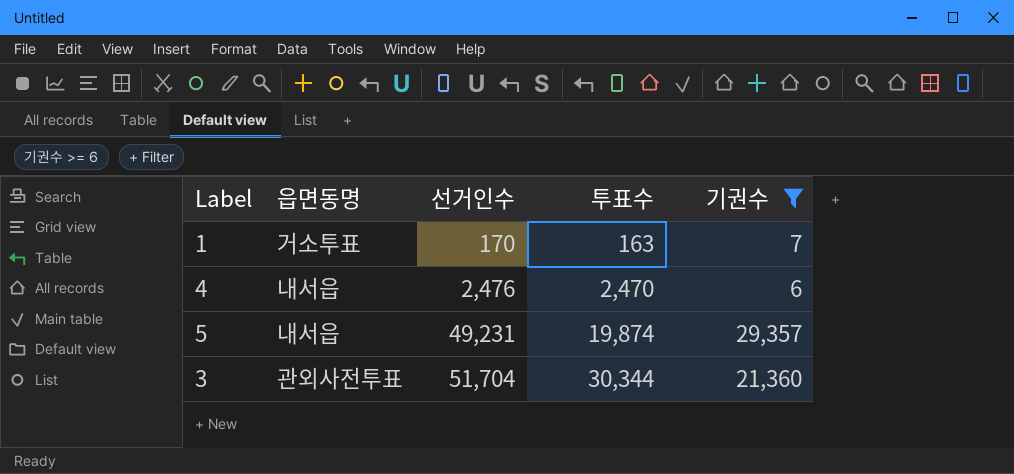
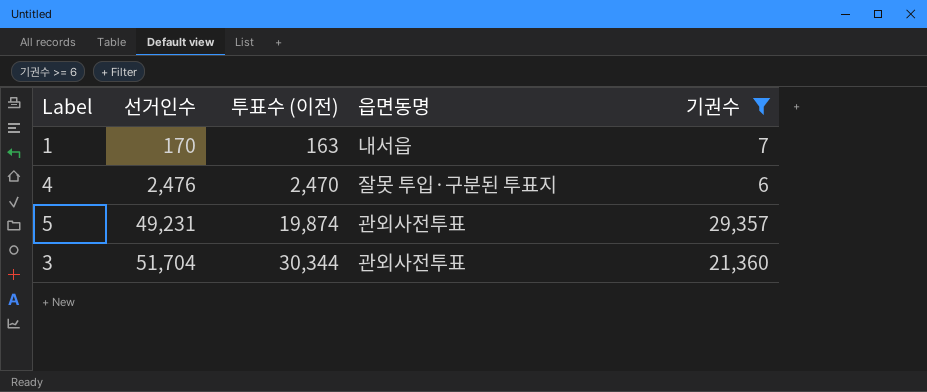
column name: 투표수 -> 투표수 (이전)
column 읍면동명 | position: 2 -> 4
1 | 읍면동명: 거소투표 -> 내서읍
4 | 읍면동명: 내서읍 -> 잘못 투입·구분된 투표지
5 | 읍면동명: 내서읍 -> 관외사전투표

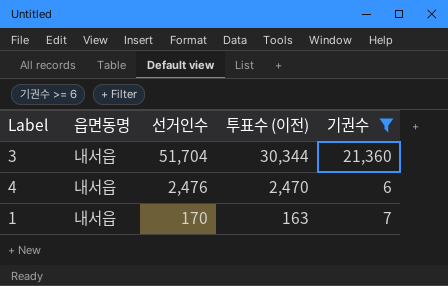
row order: 선거인수 ascending -> 선거인수 descending
column 읍면동명 | position: 4 -> 2
row 5: 49,231 | 19,874 | 관외사전투표 | 29,357 -> none
3 | 읍면동명: 관외사전투표 -> 내서읍
4 | 읍면동명: 잘못 투입·구분된 투표지 -> 내서읍

